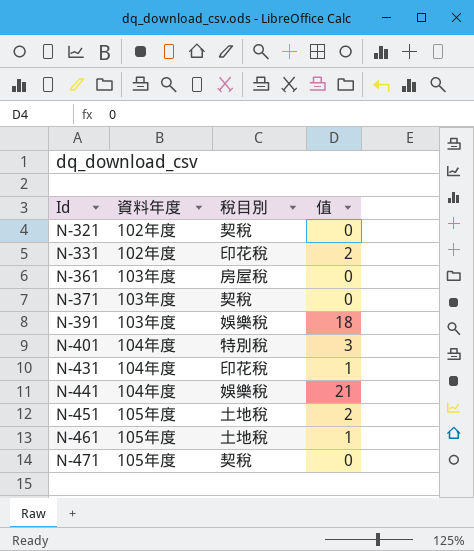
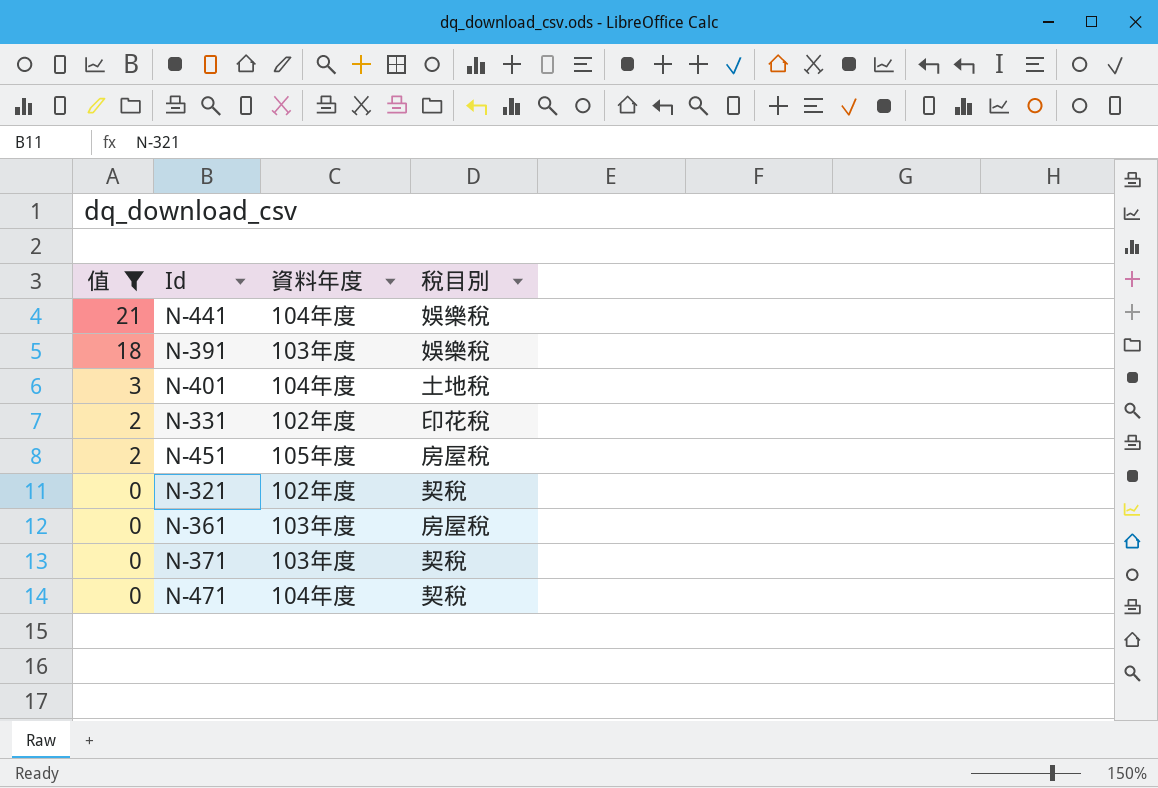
filter: none -> 值 != 1
row order: Id ascending -> 值 descending
column 值 | position: 4 -> 1
N-401 | 稅目別: 特別稅 -> 土地稅
N-451 | 稅目別: 土地稅 -> 房屋稅
N-471 | 資料年度: 105年度 -> 104年度

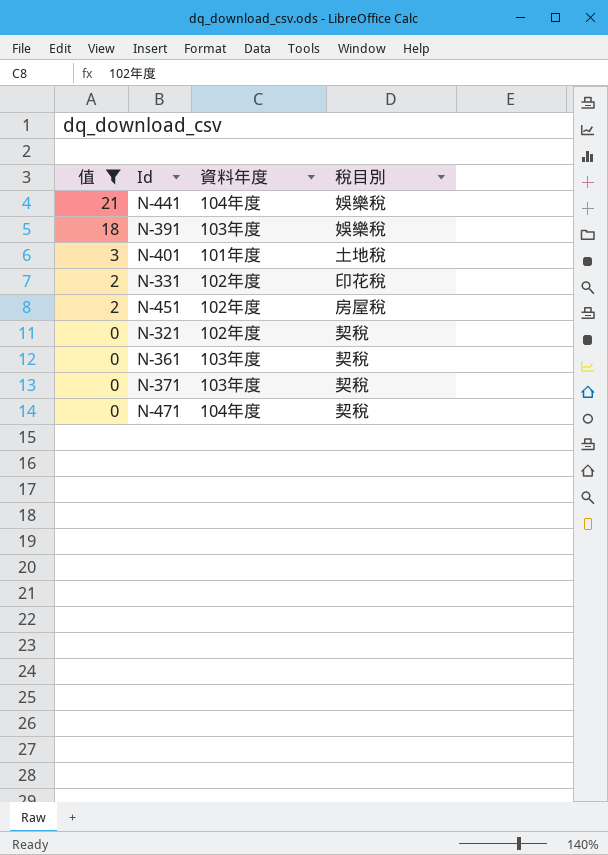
N-401 | 資料年度: 104年度 -> 101年度
N-451 | 資料年度: 105年度 -> 102年度
N-361 | 稅目別: 房屋稅 -> 契稅

